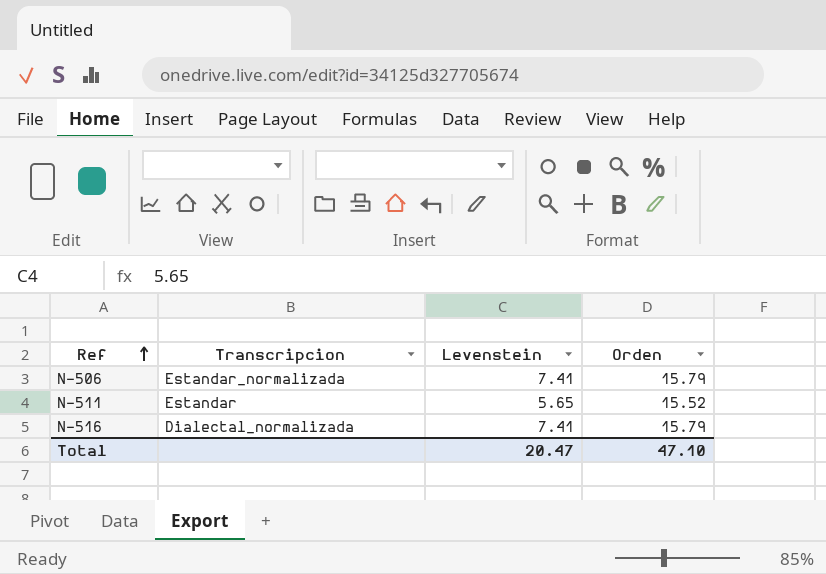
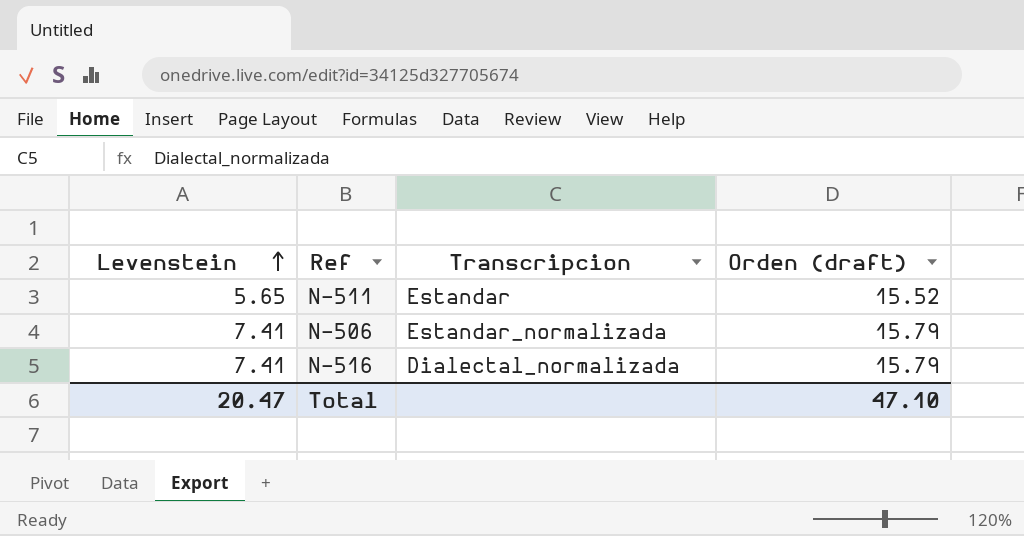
row order: Ref ascending -> Levenstein ascending
column Levenstein | position: 3 -> 1
column name: Orden -> Orden (draft)

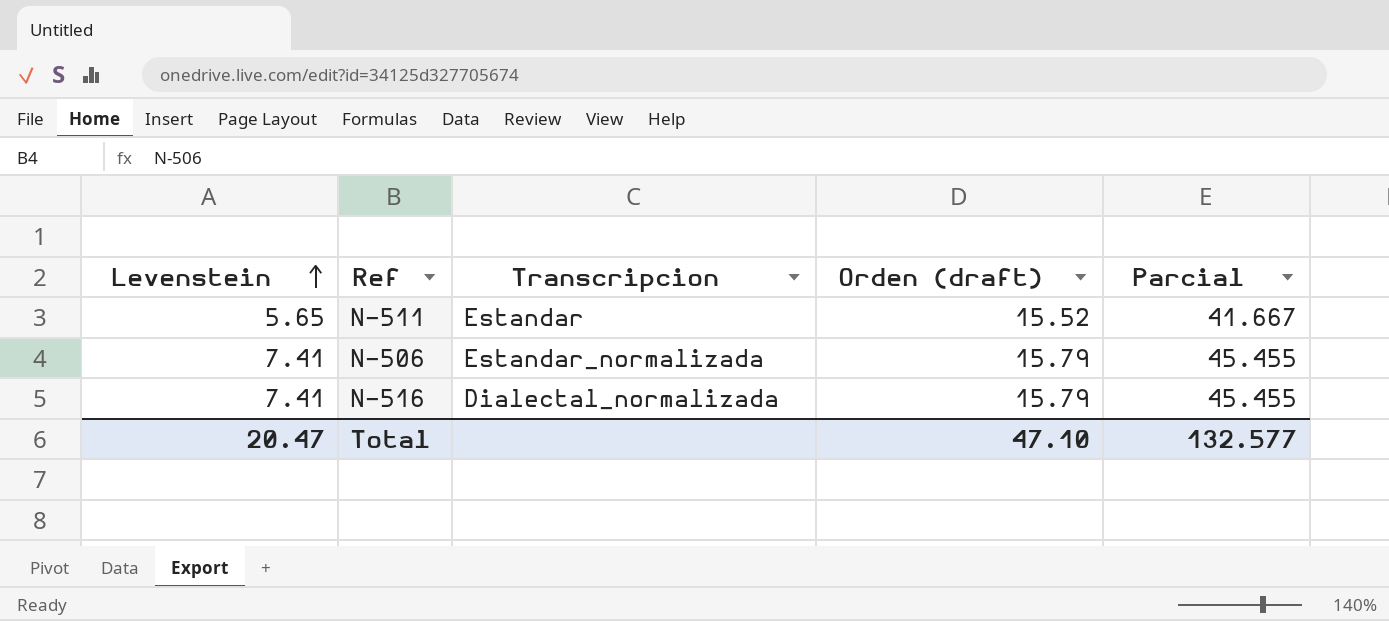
column Parcial | position: none -> 5

